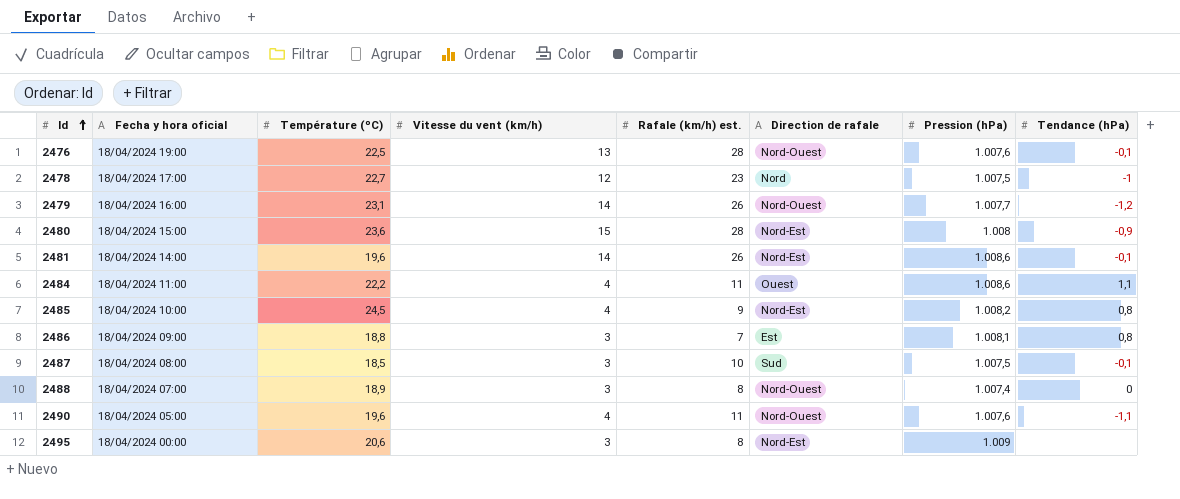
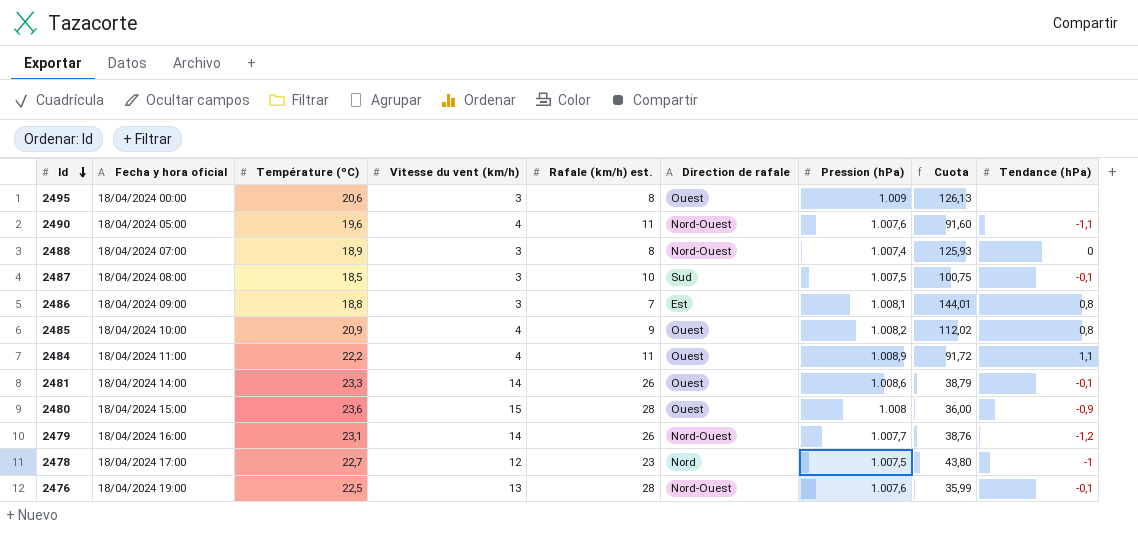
row order: Id ascending -> Id descending
column Cuota | formula: none -> [Pression (hPa)] / [Rafale (km/h) est.]
2495 | Direction de rafale: Nord-Est -> Ouest
2485 | Température (ºC): 24,5 -> 20,9
2485 | Direction de rafale: Nord-Est -> Ouest
2484 | Pression (hPa): 1.008,6 -> 1.008,9
2481 | Température (ºC): 19,6 -> 23,3
2481 | Direction de rafale: Nord-Est -> Ouest
2480 | Direction de rafale: Nord-Est -> Ouest

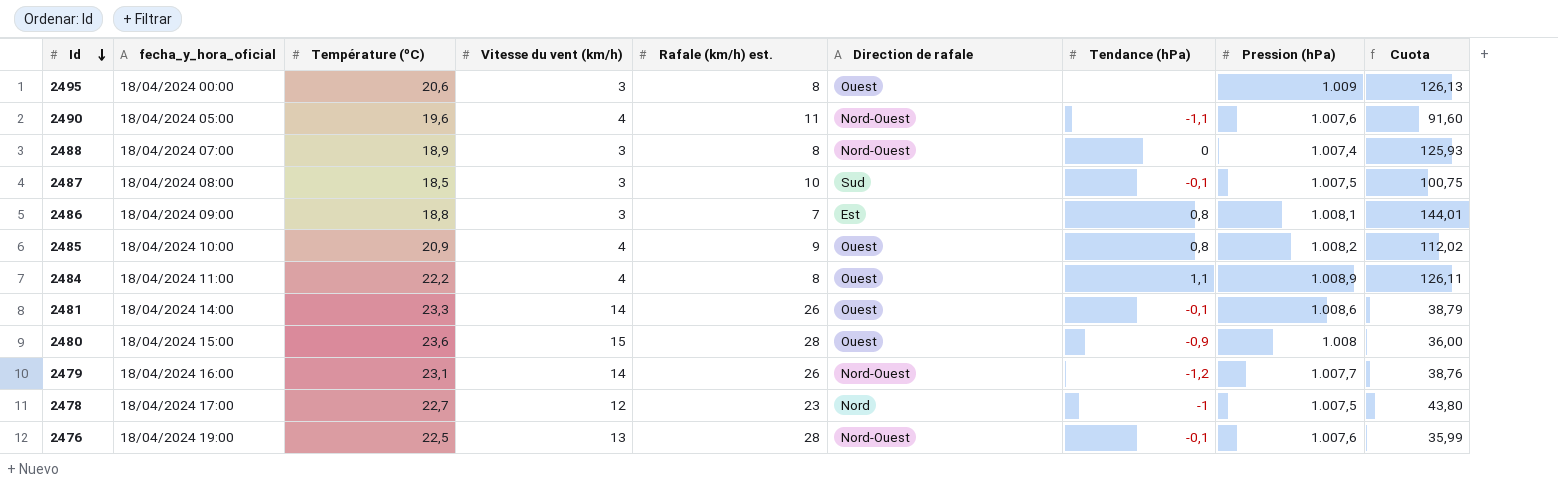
column name: Fecha y hora oficial -> fecha_y_hora_oficial
column Tendance (hPa) | position: 9 -> 7
2484 | Rafale (km/h) est.: 11 -> 8
2484 | Cuota: 91,72 -> 126,11

